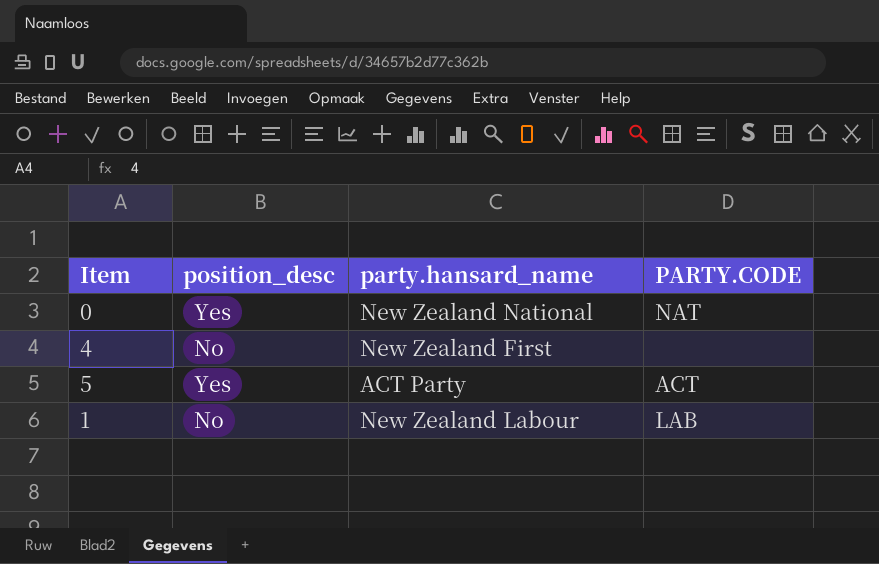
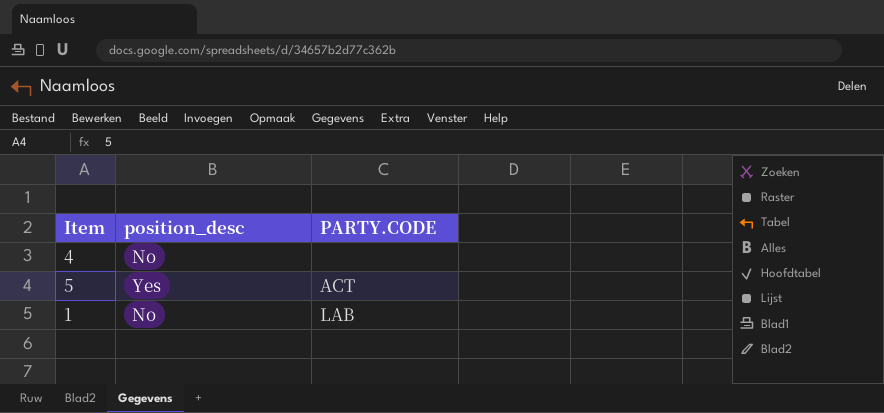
column party.hansard_name | position: 3 -> none
row 0: Yes | New Zealand National | NAT -> none

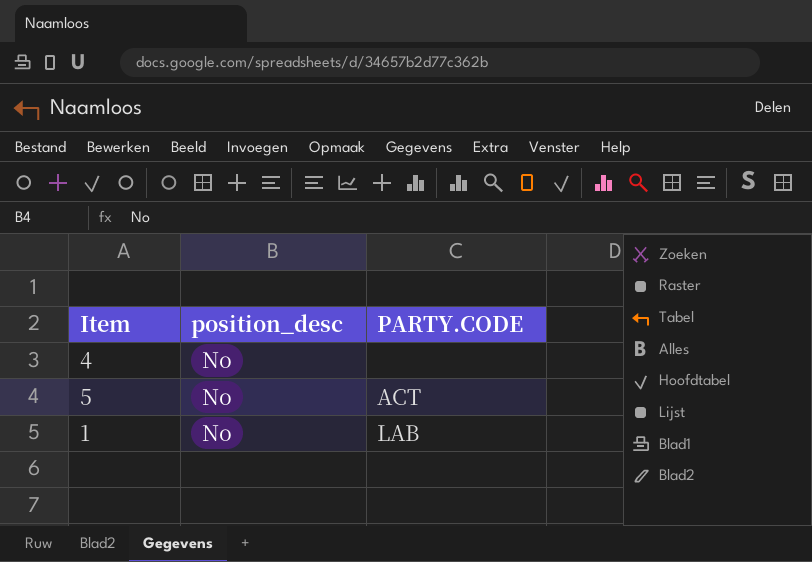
5 | position_desc: Yes -> No

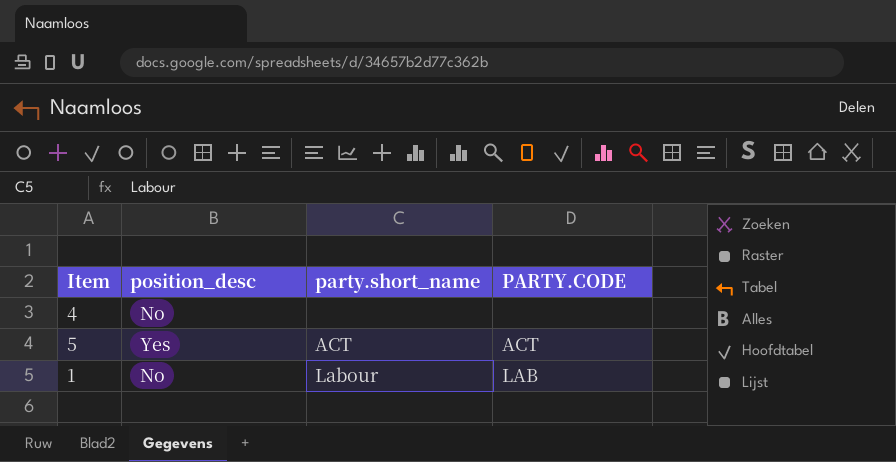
column party.short_name | position: none -> 3
5 | position_desc: No -> Yes

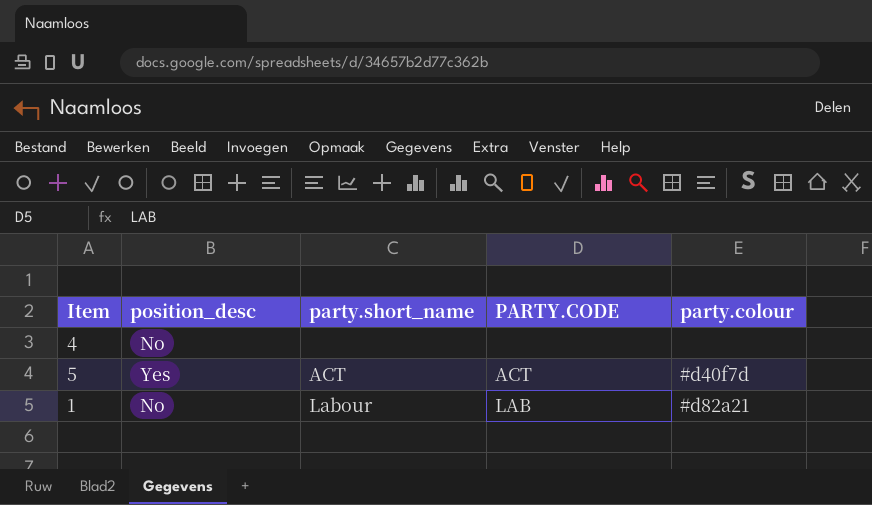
column party.colour | position: none -> 5

